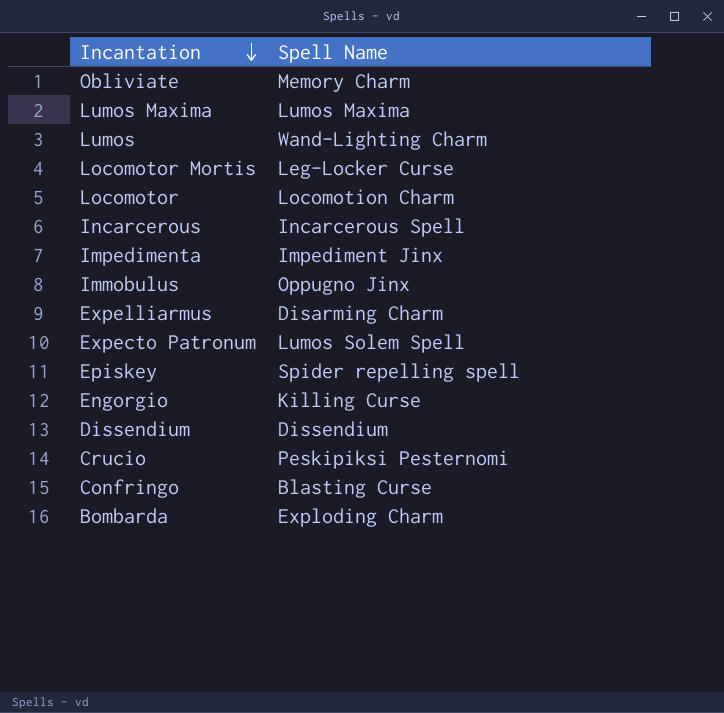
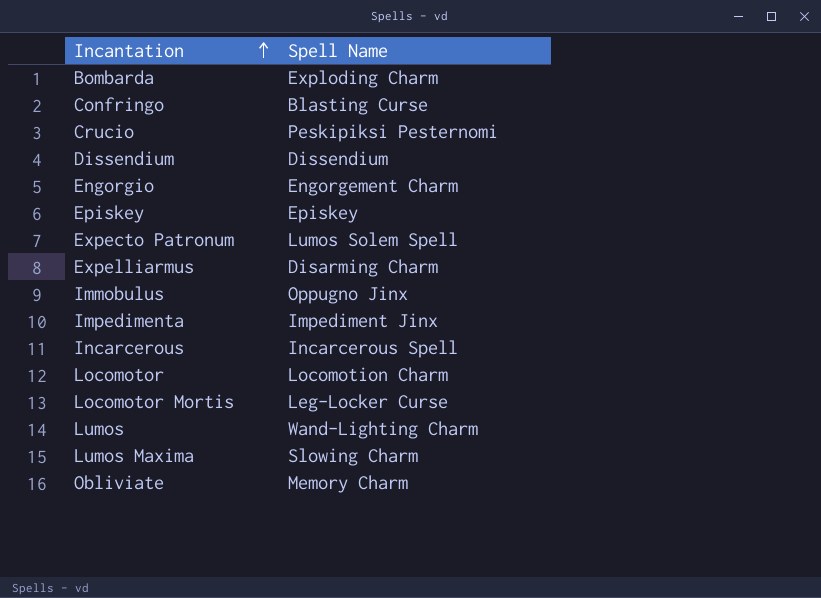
row order: Incantation descending -> Incantation ascending
Engorgio | Spell Name: Killing Curse -> Engorgement Charm
Episkey | Spell Name: Spider repelling spell -> Episkey
Lumos Maxima | Spell Name: Lumos Maxima -> Slowing Charm

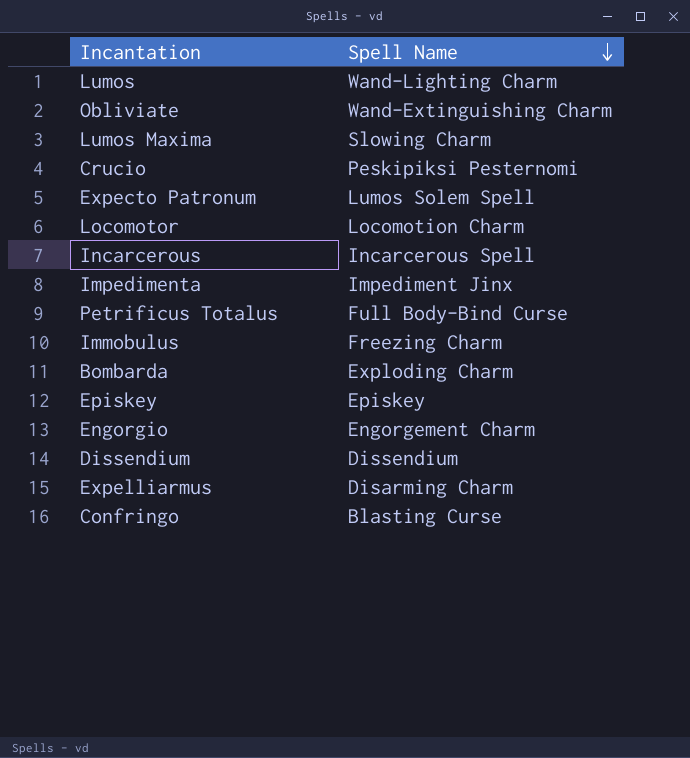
row order: Incantation ascending -> Spell Name descending
row Locomotor Mortis: Leg-Locker Curse -> none
Obliviate | Spell Name: Memory Charm -> Wand-Extinguishing Charm
row Petrificus Totalus: none -> Full Body-Bind Curse
Immobulus | Spell Name: Oppugno Jinx -> Freezing Charm

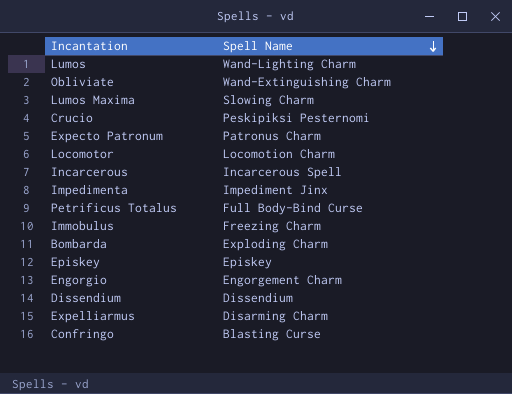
Expecto Patronum | Spell Name: Lumos Solem Spell -> Patronus Charm

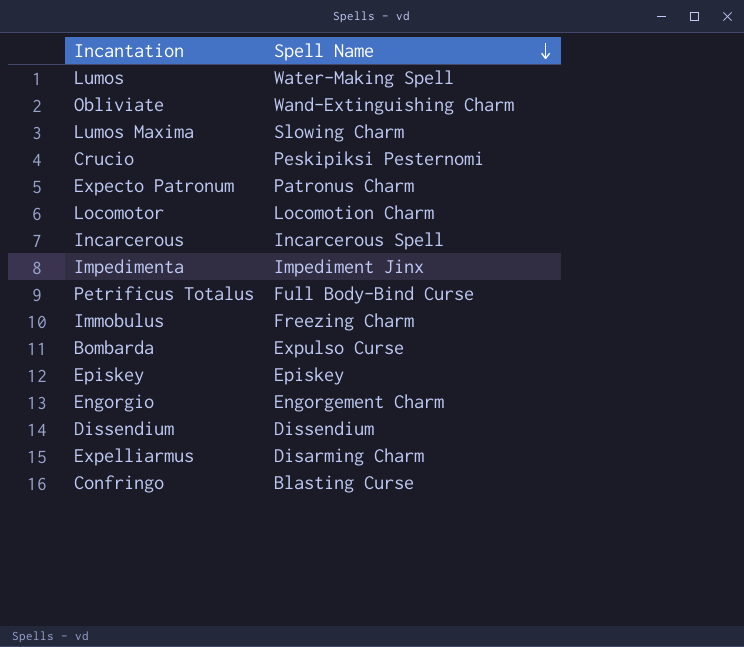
Lumos | Spell Name: Wand-Lighting Charm -> Water-Making Spell
Bombarda | Spell Name: Exploding Charm -> Expulso Curse

